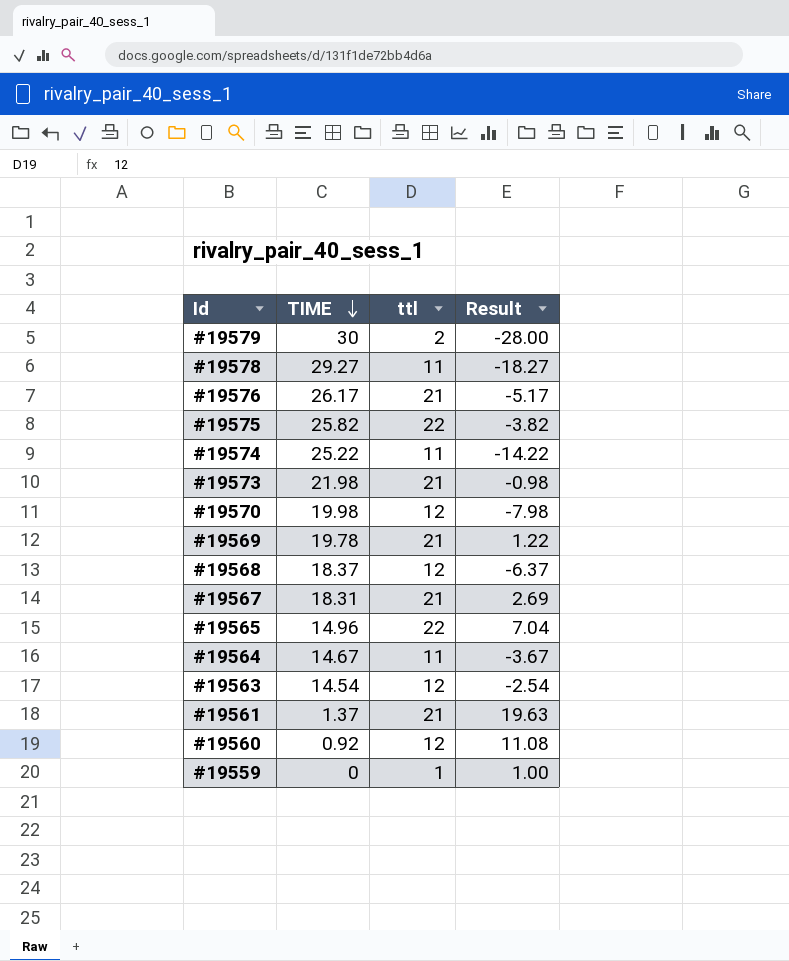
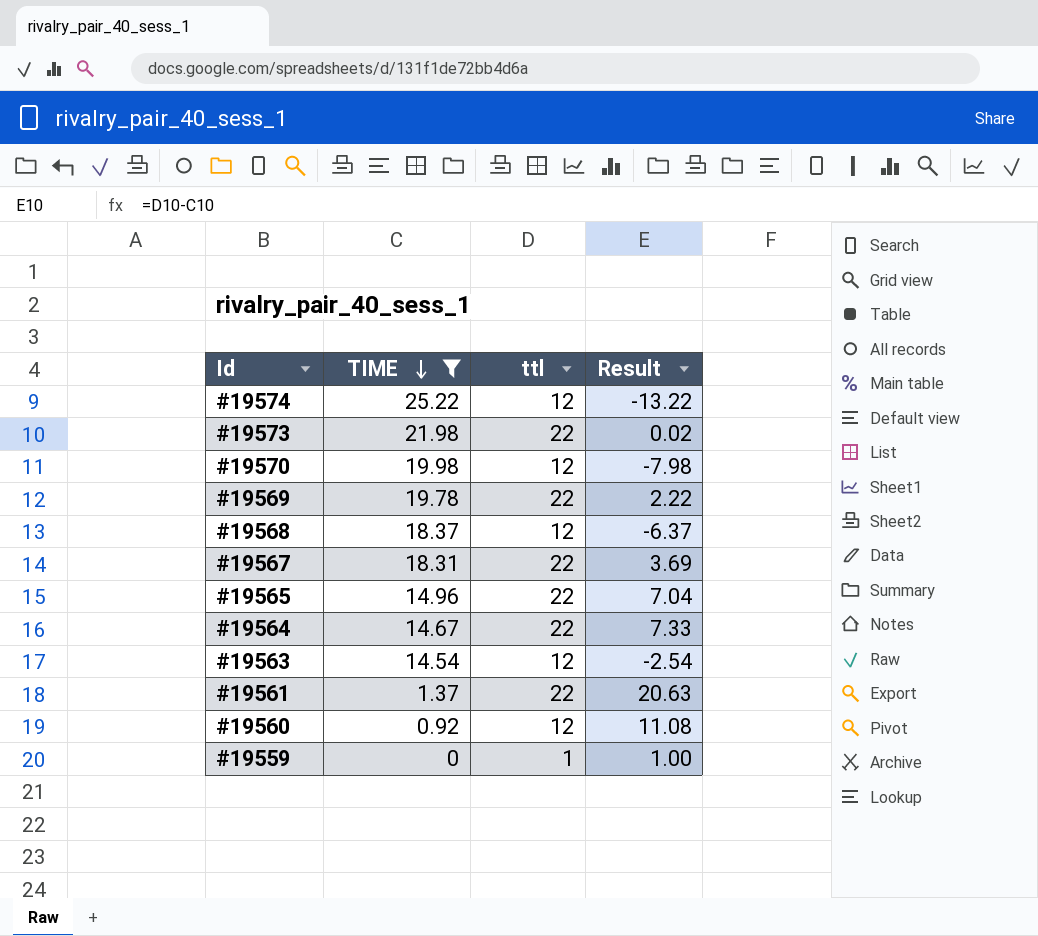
filter: none -> TIME <= 25.22
#19574 | ttl: 11 -> 12
#19574 | Result: -14.22 -> -13.22
#19573 | ttl: 21 -> 22
#19573 | Result: -0.98 -> 0.02
#19569 | ttl: 21 -> 22
#19569 | Result: 1.22 -> 2.22
#19567 | ttl: 21 -> 22
#19567 | Result: 2.69 -> 3.69
#19564 | ttl: 11 -> 22
#19564 | Result: -3.67 -> 7.33
#19561 | ttl: 21 -> 22
#19561 | Result: 19.63 -> 20.63

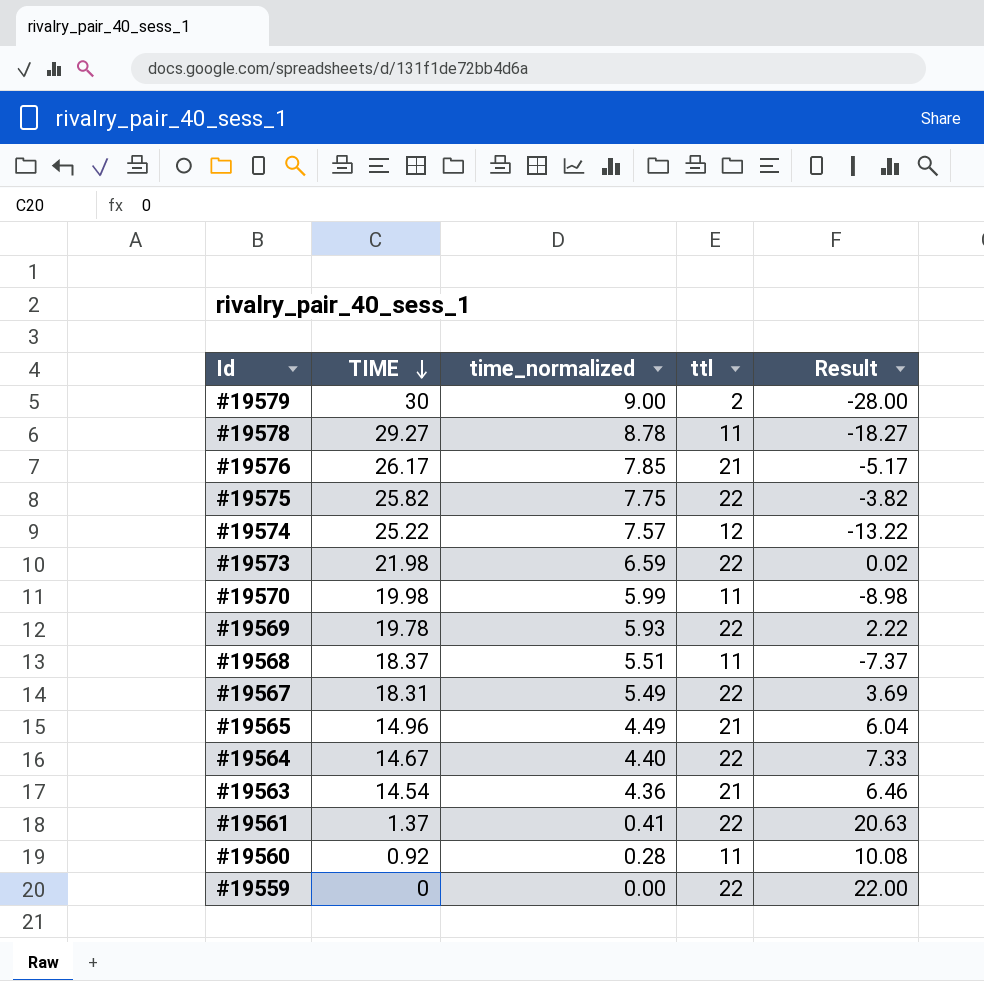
filter: TIME <= 25.22 -> none
column time_normalized | formula: none -> [TIME] * 0.3
#19570 | ttl: 12 -> 11
#19570 | Result: -7.98 -> -8.98
#19568 | ttl: 12 -> 11
#19568 | Result: -6.37 -> -7.37
#19565 | ttl: 22 -> 21
#19565 | Result: 7.04 -> 6.04
#19563 | ttl: 12 -> 21
#19563 | Result: -2.54 -> 6.46
#19560 | ttl: 12 -> 11
#19560 | Result: 11.08 -> 10.08
#19559 | ttl: 1 -> 22
#19559 | Result: 1.00 -> 22.00

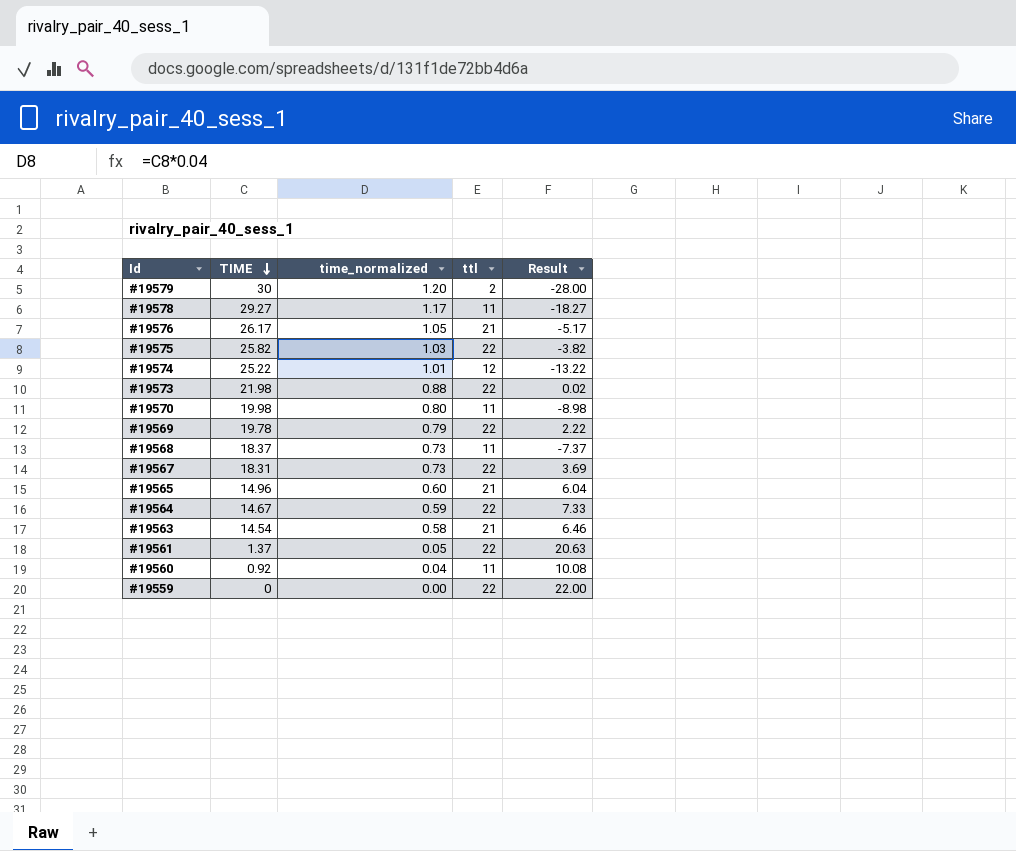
column time_normalized | formula: [TIME] * 0.3 -> [TIME] * 0.04

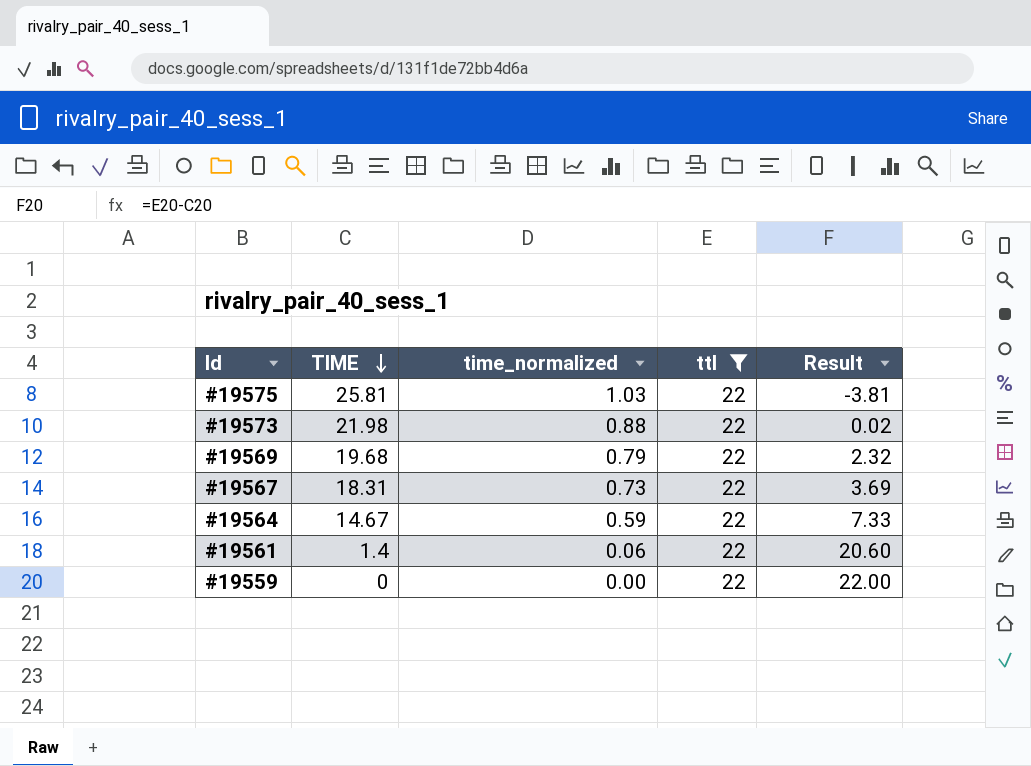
filter: none -> ttl = 22
#19575 | TIME: 25.82 -> 25.81
#19575 | Result: -3.82 -> -3.81
#19569 | TIME: 19.78 -> 19.68
#19569 | Result: 2.22 -> 2.32
#19561 | TIME: 1.37 -> 1.4
#19561 | time_normalized: 0.05 -> 0.06
#19561 | Result: 20.63 -> 20.60

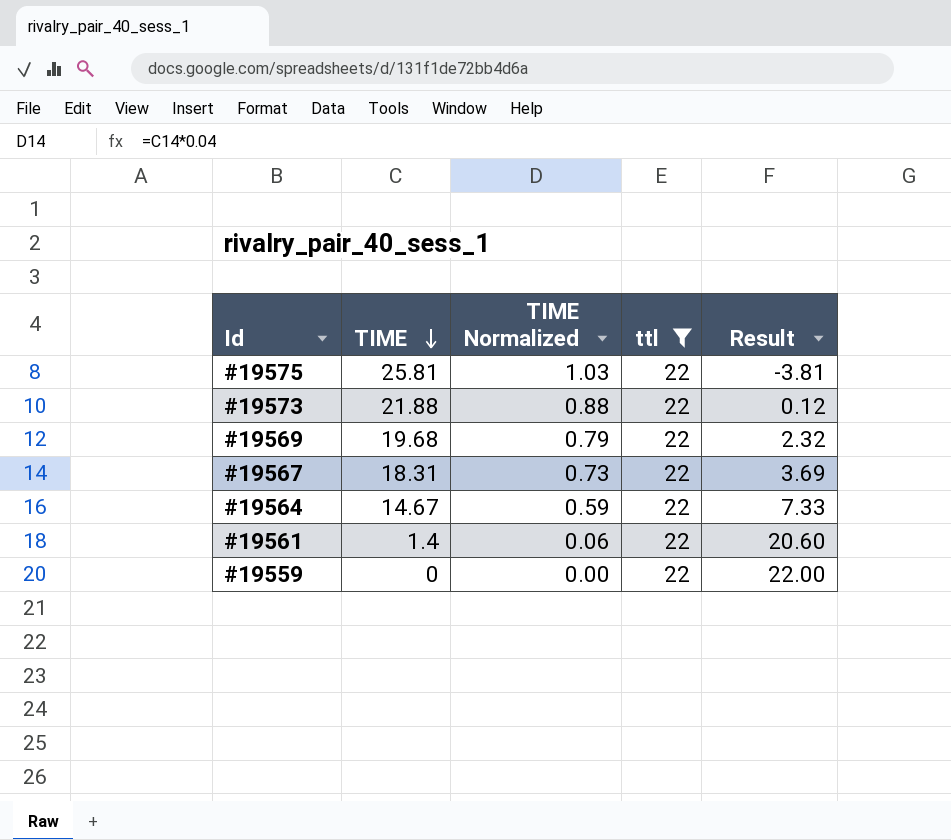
column name: time_normalized -> TIME Normalized
#19573 | TIME: 21.98 -> 21.88
#19573 | Result: 0.02 -> 0.12

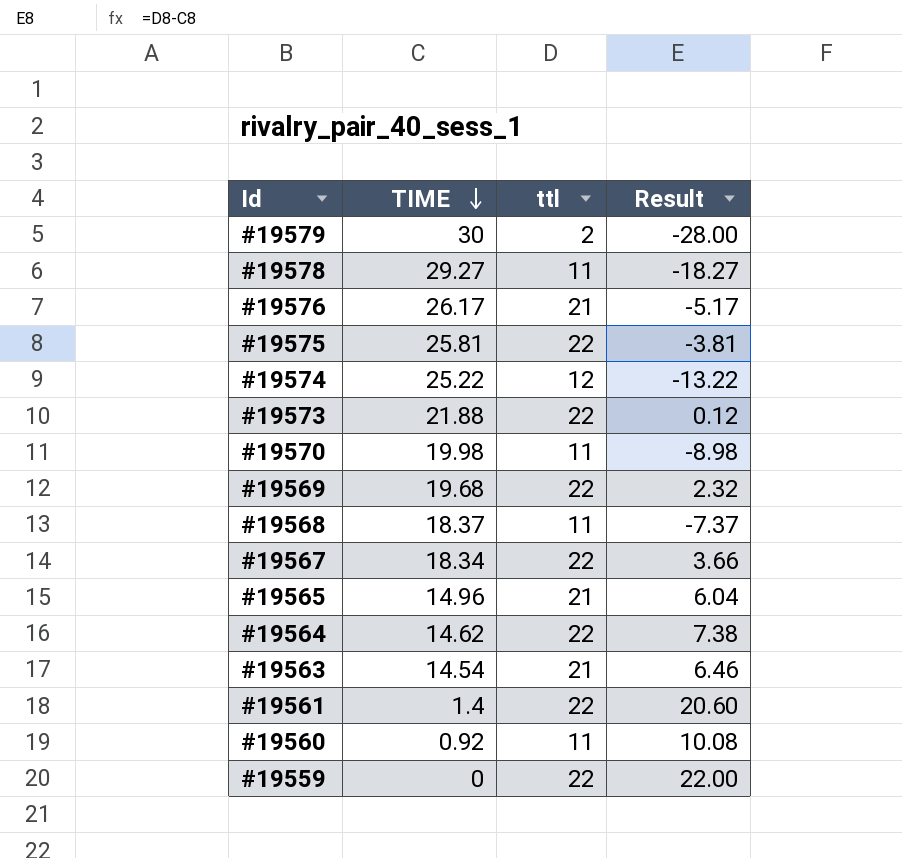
filter: ttl = 22 -> none
column TIME Normalized | formula: [TIME] * 0.04 -> none
#19567 | TIME: 18.31 -> 18.34
#19567 | Result: 3.69 -> 3.66
#19564 | TIME: 14.67 -> 14.62
#19564 | Result: 7.33 -> 7.38

